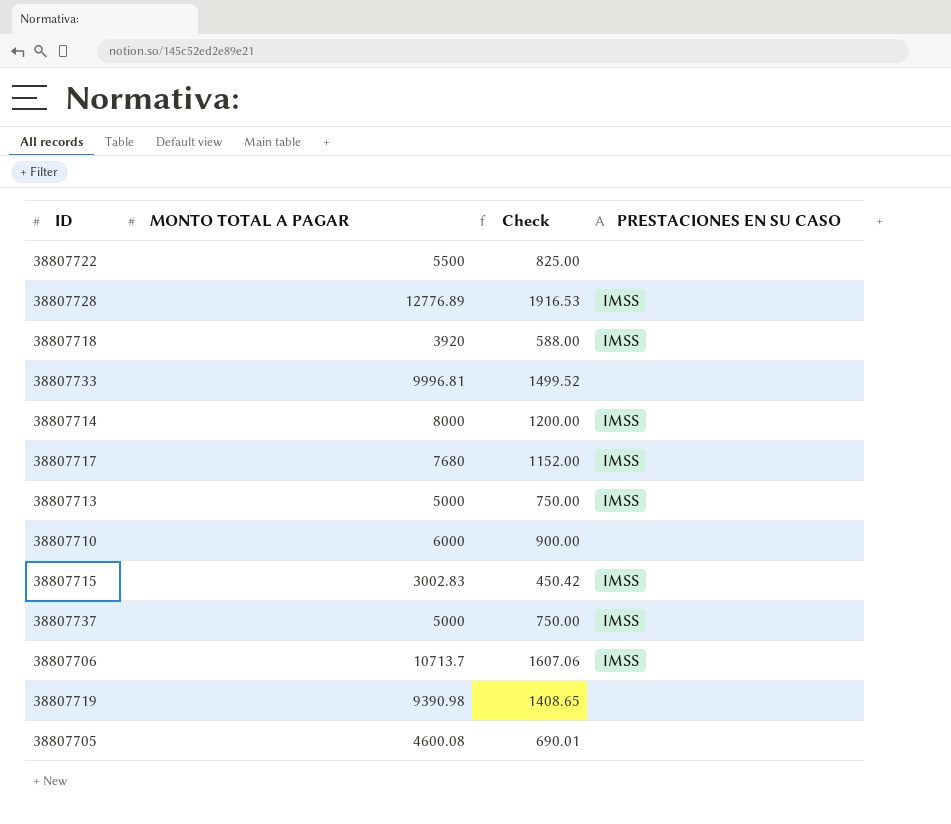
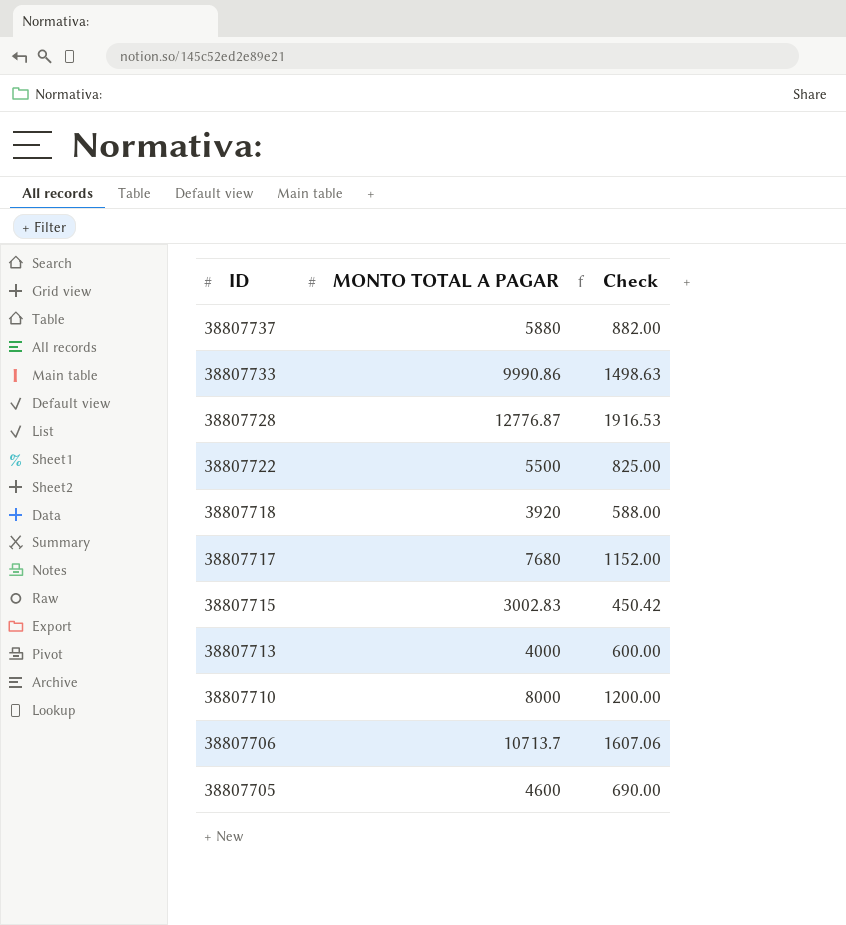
row order: none -> ID descending
column PRESTACIONES EN SU CASO | position: 4 -> none
row 38807714: 8000 | 1200.00 | IMSS -> none
row 38807719: 9390.98 | 1408.65 | none -> none
38807737 | MONTO TOTAL A PAGAR: 5000 -> 5880
38807737 | Check: 750.00 -> 882.00
38807733 | MONTO TOTAL A PAGAR: 9996.81 -> 9990.86
38807733 | Check: 1499.52 -> 1498.63
38807728 | MONTO TOTAL A PAGAR: 12776.89 -> 12776.87
38807713 | MONTO TOTAL A PAGAR: 5000 -> 4000
38807713 | Check: 750.00 -> 600.00
38807710 | MONTO TOTAL A PAGAR: 6000 -> 8000
38807710 | Check: 900.00 -> 1200.00
38807705 | MONTO TOTAL A PAGAR: 4600.08 -> 4600
38807705 | Check: 690.01 -> 690.00

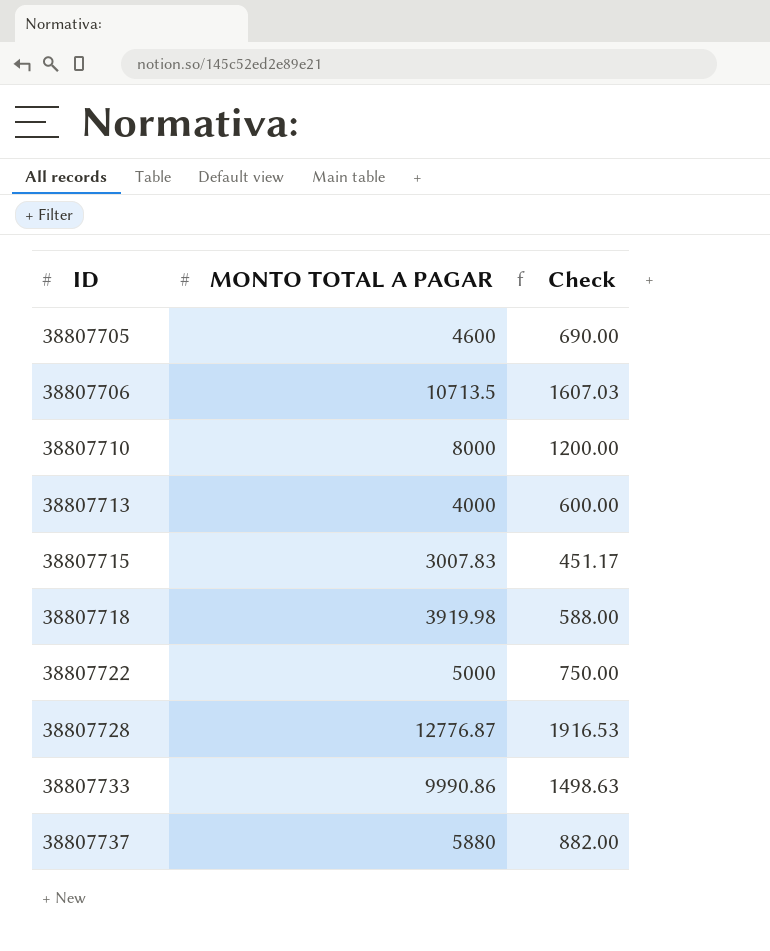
row order: ID descending -> ID ascending
row 38807717: 7680 | 1152.00 -> none
38807706 | MONTO TOTAL A PAGAR: 10713.7 -> 10713.5
38807706 | Check: 1607.06 -> 1607.03
38807715 | MONTO TOTAL A PAGAR: 3002.83 -> 3007.83
38807715 | Check: 450.42 -> 451.17
38807718 | MONTO TOTAL A PAGAR: 3920 -> 3919.98
38807722 | MONTO TOTAL A PAGAR: 5500 -> 5000
38807722 | Check: 825.00 -> 750.00

